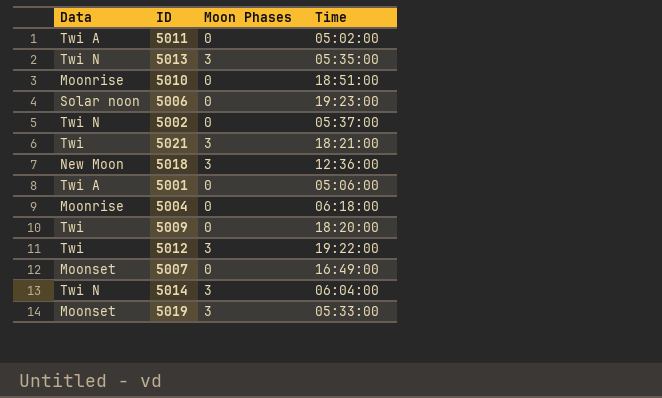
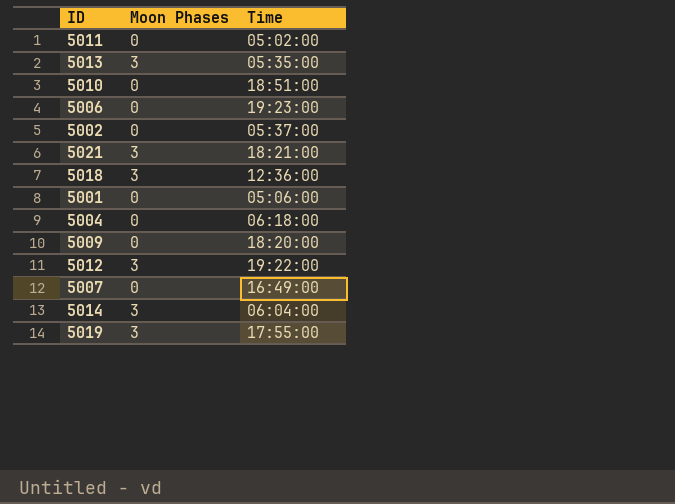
column Data | position: 1 -> none
5019 | Time: 05:33:00 -> 17:55:00

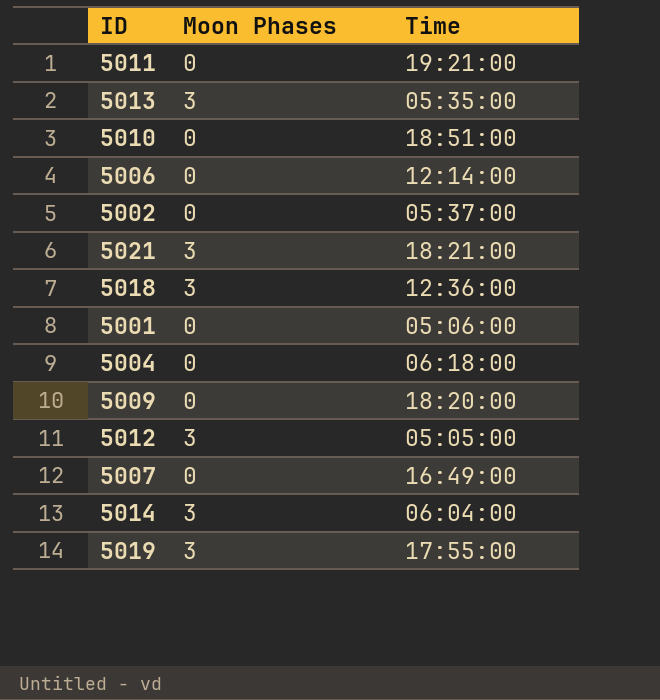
5011 | Time: 05:02:00 -> 19:21:00
5006 | Time: 19:23:00 -> 12:14:00
5012 | Time: 19:22:00 -> 05:05:00

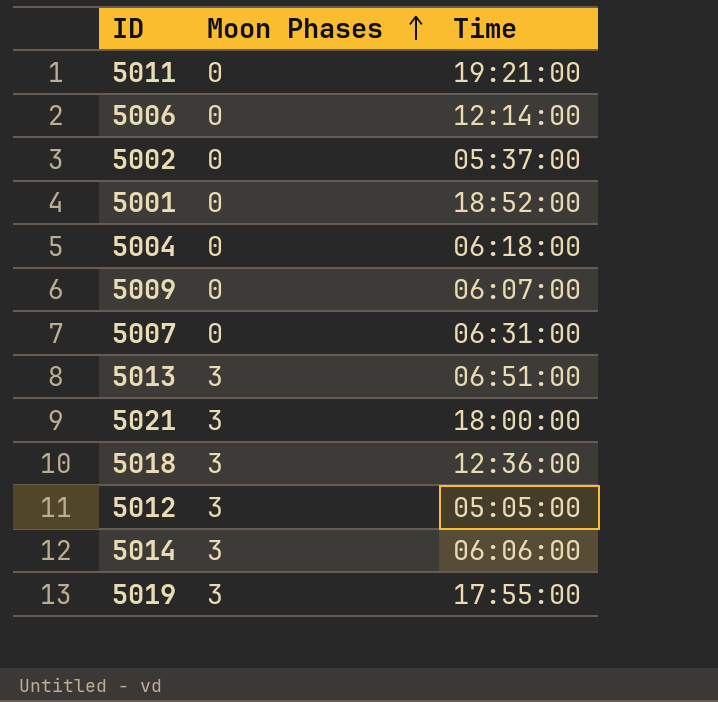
row order: none -> Moon Phases ascending
row 5010: 0 | 18:51:00 -> none
5001 | Time: 05:06:00 -> 18:52:00
5009 | Time: 18:20:00 -> 06:07:00
5007 | Time: 16:49:00 -> 06:31:00
5013 | Time: 05:35:00 -> 06:51:00
5021 | Time: 18:21:00 -> 18:00:00
5014 | Time: 06:04:00 -> 06:06:00

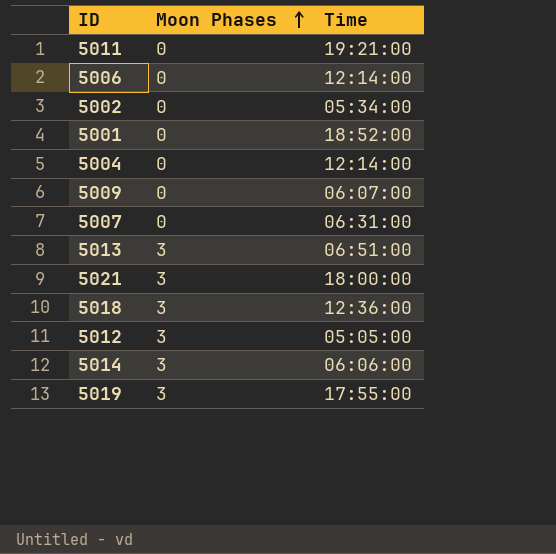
5002 | Time: 05:37:00 -> 05:34:00
5004 | Time: 06:18:00 -> 12:14:00

